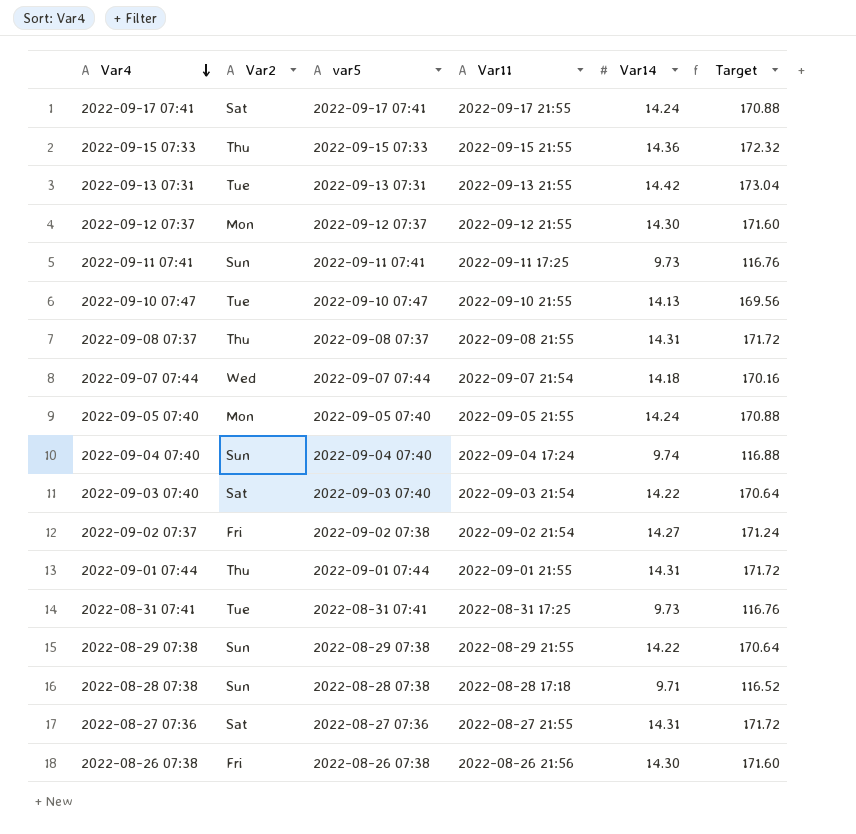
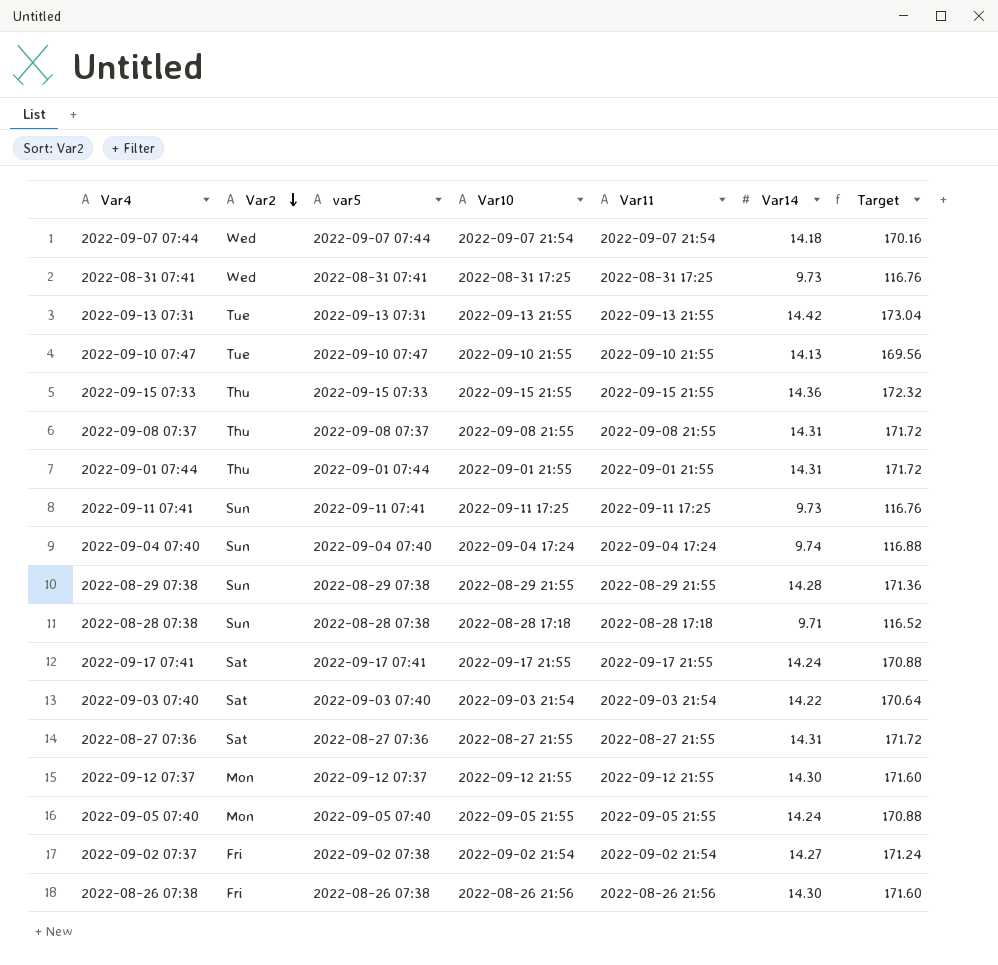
row order: Var4 descending -> Var2 descending
column Var10 | position: none -> 4
2022-08-31 07:41 | Var2: Tue -> Wed
2022-08-29 07:38 | Var14: 14.22 -> 14.28
2022-08-29 07:38 | Target: 170.64 -> 171.36

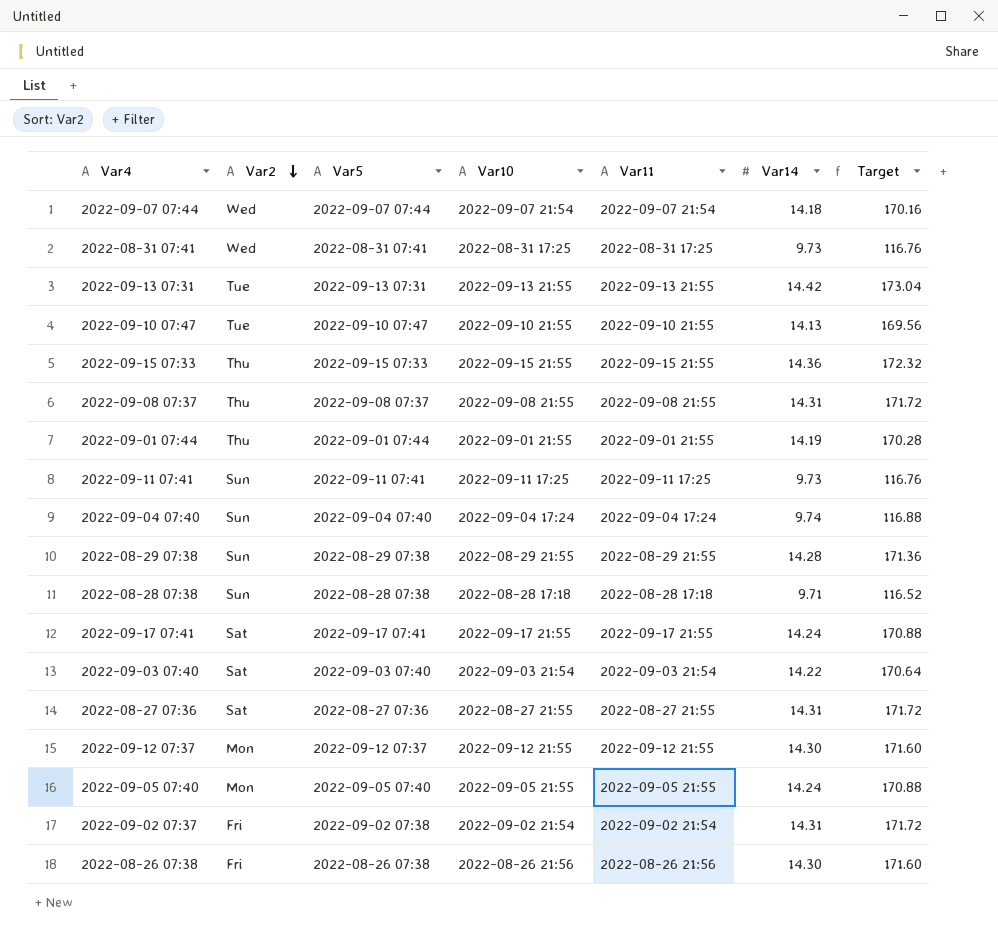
column name: var5 -> Var5
2022-09-01 07:44 | Var14: 14.31 -> 14.19
2022-09-01 07:44 | Target: 171.72 -> 170.28
2022-09-02 07:37 | Var14: 14.27 -> 14.31
2022-09-02 07:37 | Target: 171.24 -> 171.72

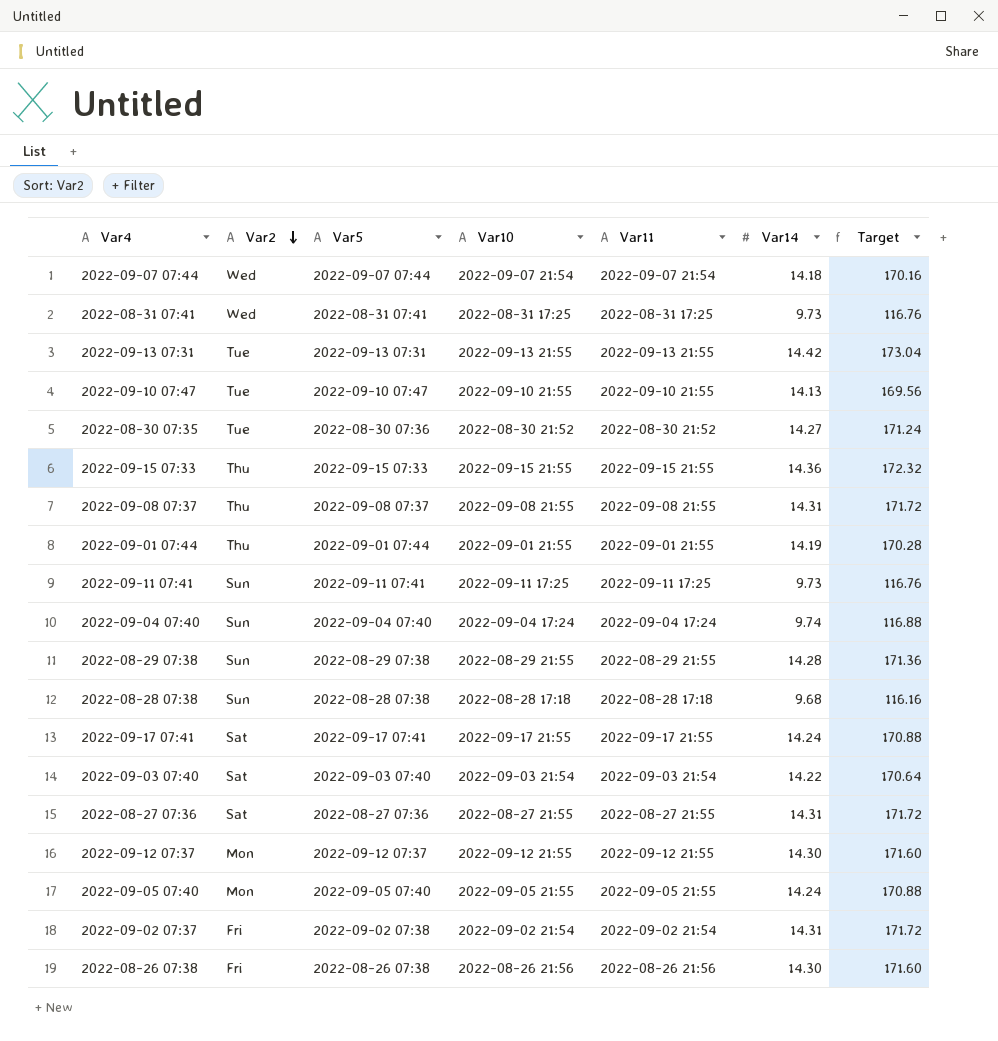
row 2022-08-30 07:35: none -> Tue | 2022-08-30 07:36 | 2022-08-30 21:52 | 2022-08-30 21:52 | 14.27 | 171.24
2022-08-28 07:38 | Var14: 9.71 -> 9.68
2022-08-28 07:38 | Target: 116.52 -> 116.16

